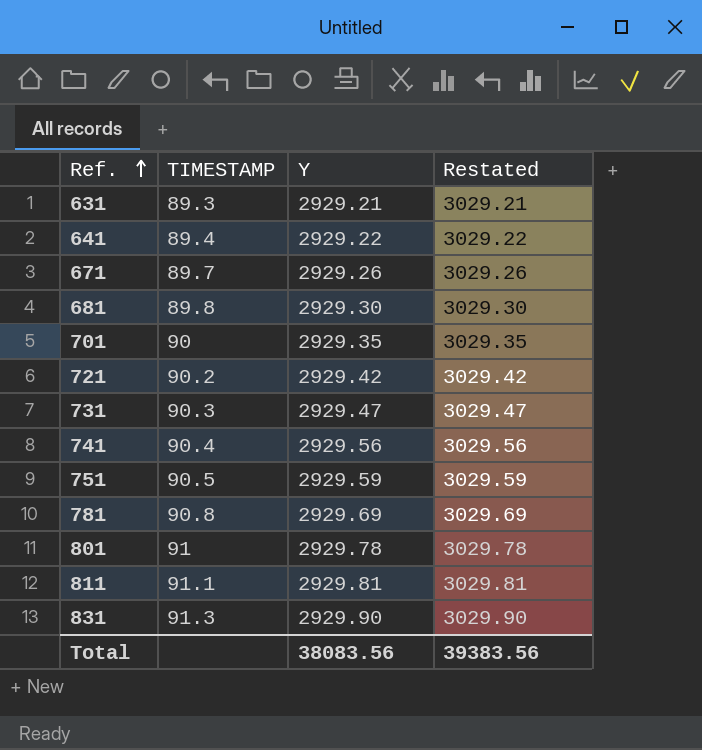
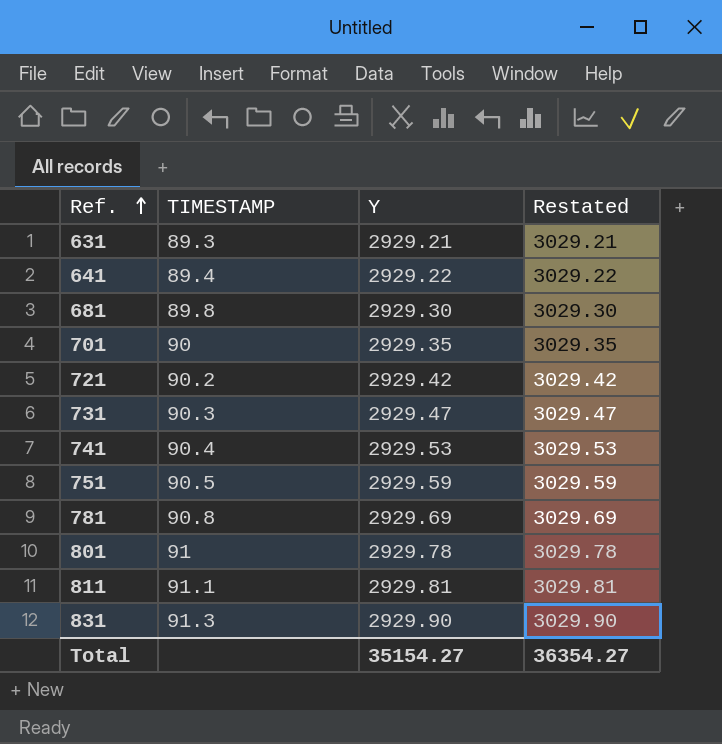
row 671: 89.7 | 2929.26 | 3029.26 -> none
741 | Y: 2929.56 -> 2929.53
741 | Restated: 3029.56 -> 3029.53
Total | Y: 38083.56 -> 35154.27
Total | Restated: 39383.56 -> 36354.27

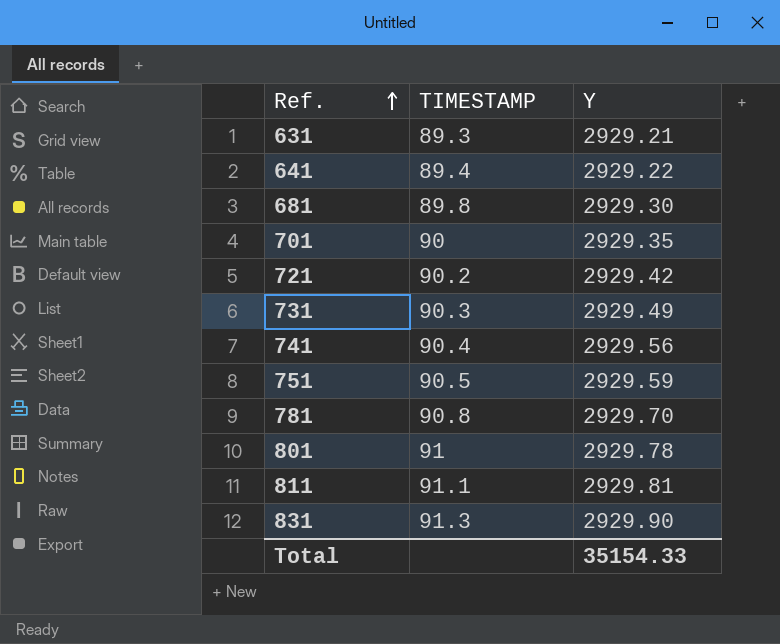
column Restated | formula: [Y] + 100 -> none
731 | Y: 2929.47 -> 2929.49
741 | Y: 2929.53 -> 2929.56
781 | Y: 2929.69 -> 2929.70
Total | Y: 35154.27 -> 35154.33

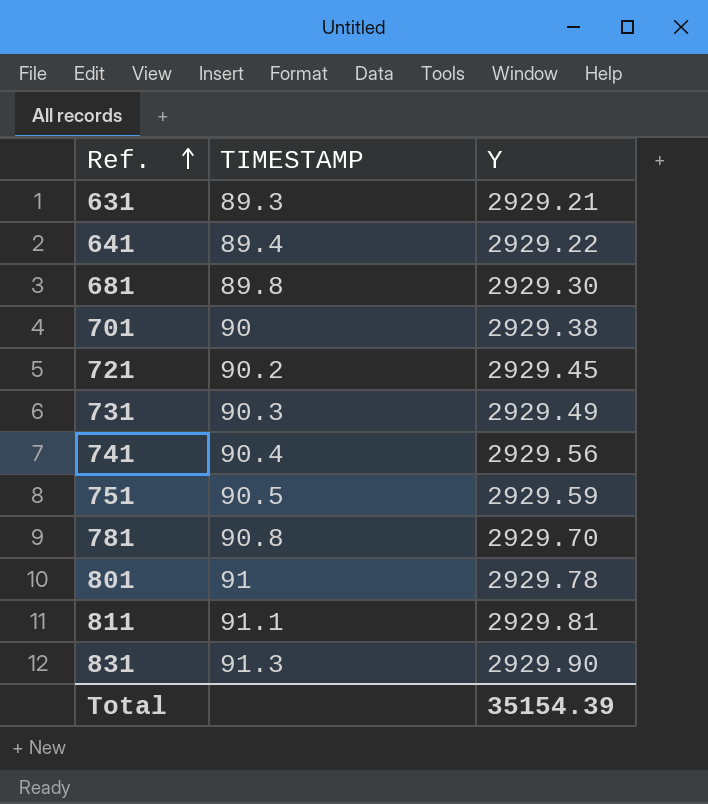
701 | Y: 2929.35 -> 2929.38
721 | Y: 2929.42 -> 2929.45
Total | Y: 35154.33 -> 35154.39

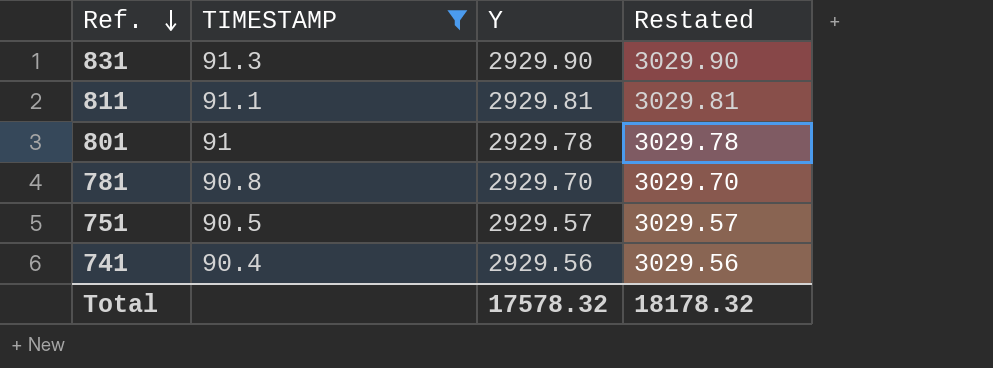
filter: none -> TIMESTAMP >= 90.4
row order: Ref. ascending -> Ref. descending
column Restated | formula: none -> [Y] + 100
751 | Y: 2929.59 -> 2929.57
Total | Y: 35154.39 -> 17578.32

